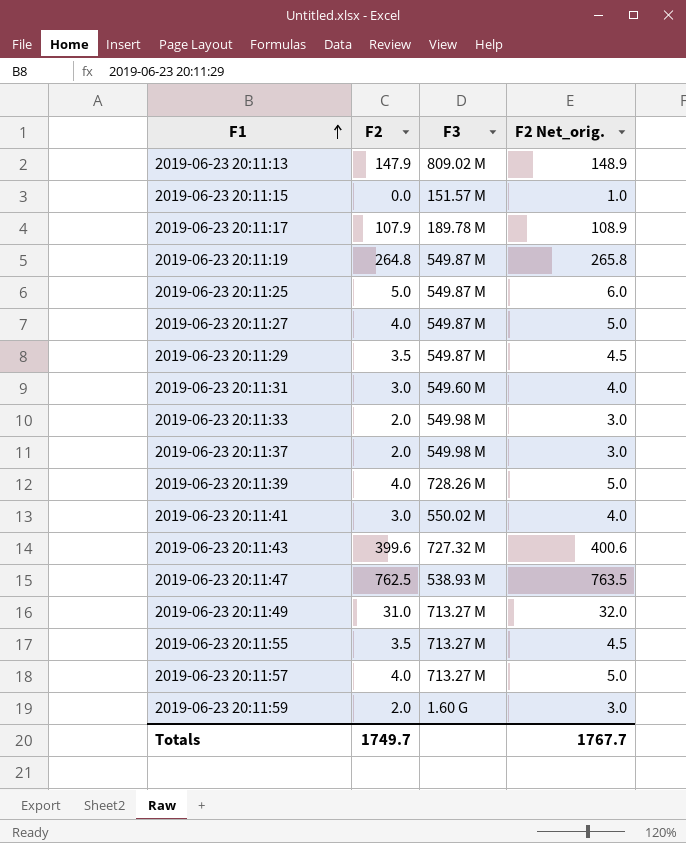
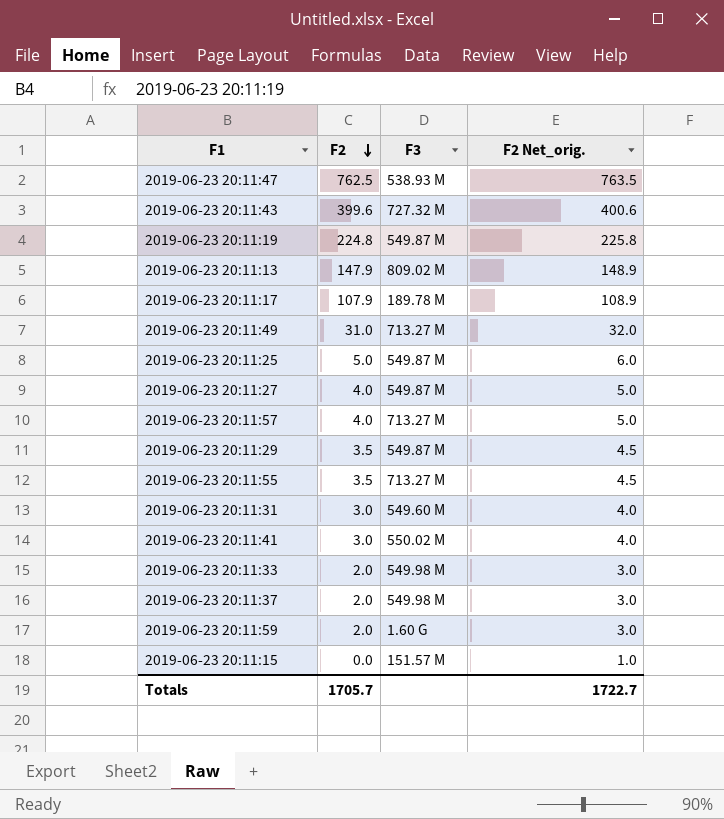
row order: F1 ascending -> F2 descending
row 2019-06-23 20:11:39: 4.0 | 728.26 M | 5.0 -> none
2019-06-23 20:11:19 | F2: 264.8 -> 224.8
2019-06-23 20:11:19 | F2 Net_orig.: 265.8 -> 225.8
Totals | F2: 1749.7 -> 1705.7
Totals | F2 Net_orig.: 1767.7 -> 1722.7

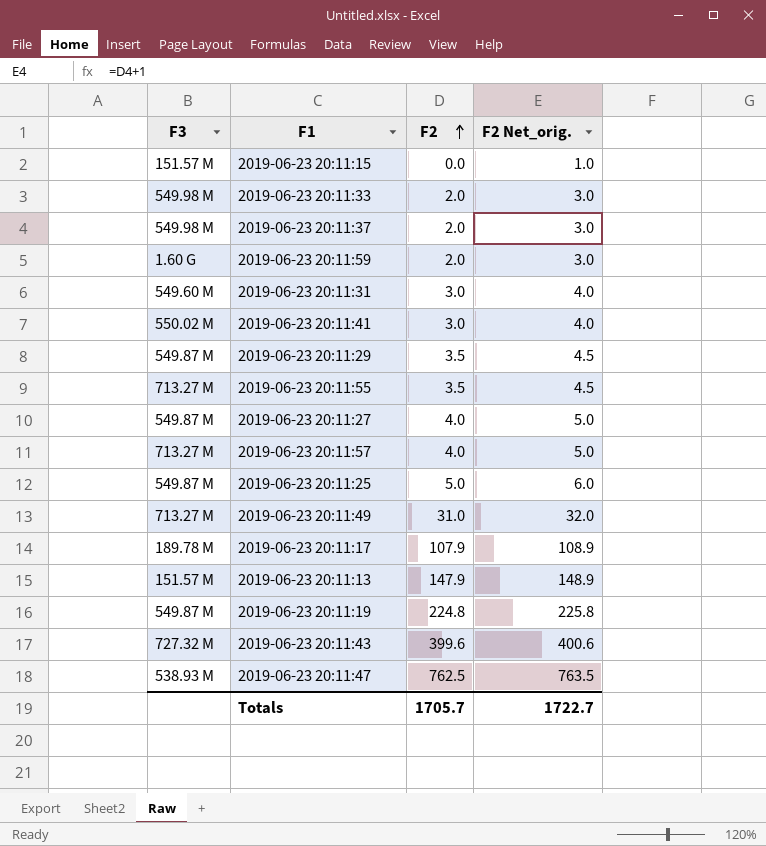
row order: F2 descending -> F2 ascending
column F3 | position: 3 -> 1
2019-06-23 20:11:13 | F3: 809.02 M -> 151.57 M

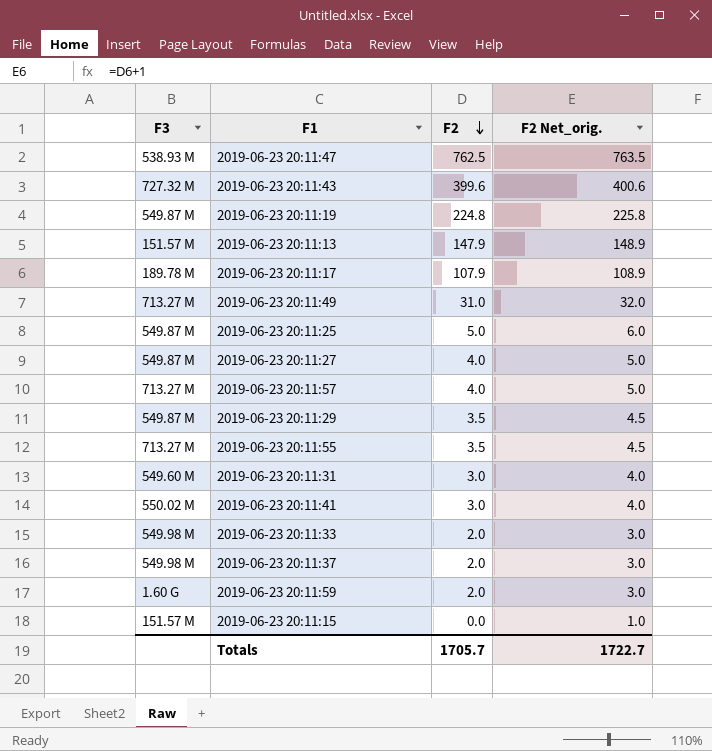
row order: F2 ascending -> F2 descending

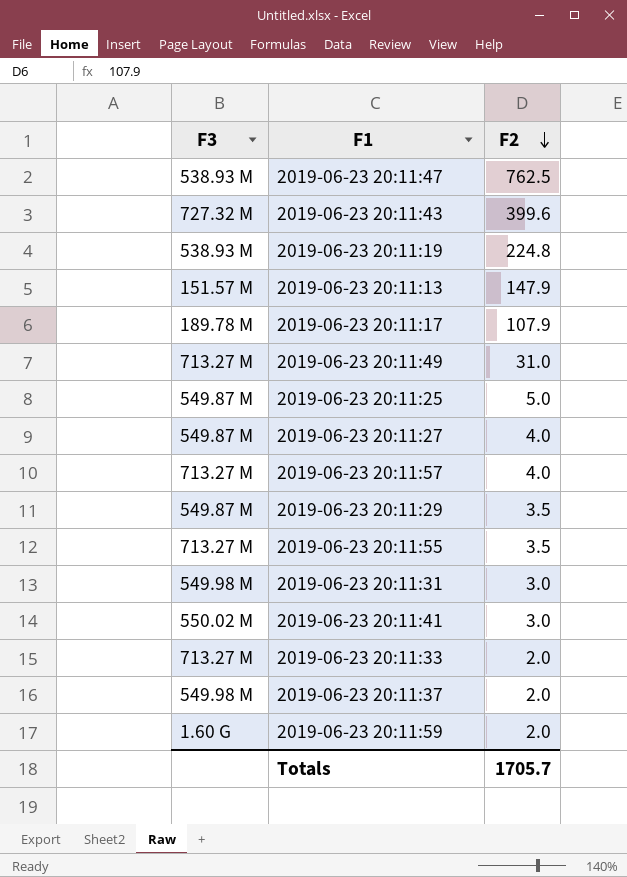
column F2 Net_orig. | formula: [F2] + 1 -> none
row 2019-06-23 20:11:15: 151.57 M | 0.0 | 1.0 -> none
2019-06-23 20:11:19 | F3: 549.87 M -> 538.93 M
2019-06-23 20:11:31 | F3: 549.60 M -> 549.98 M
2019-06-23 20:11:33 | F3: 549.98 M -> 713.27 M

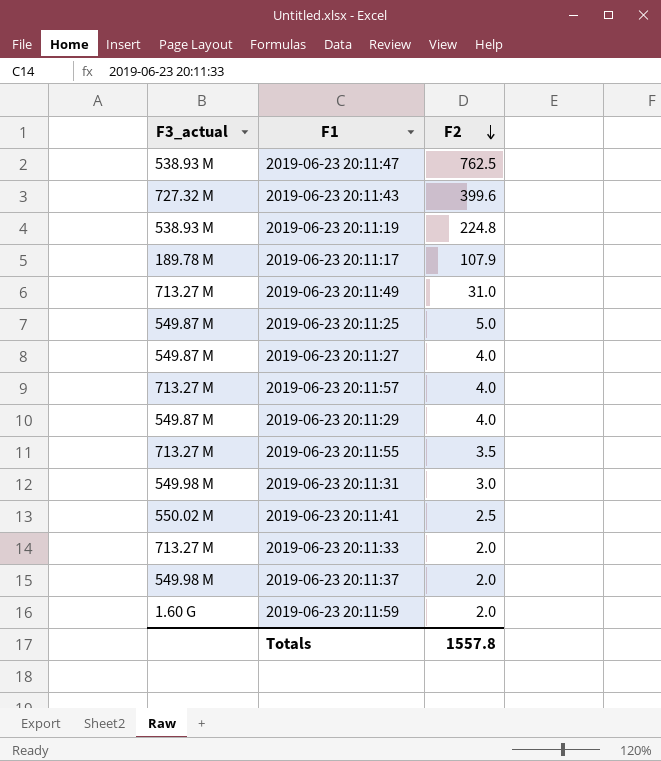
column name: F3 -> F3_actual
row 2019-06-23 20:11:13: 151.57 M | 147.9 -> none
2019-06-23 20:11:29 | F2: 3.5 -> 4.0
2019-06-23 20:11:41 | F2: 3.0 -> 2.5
Totals | F2: 1705.7 -> 1557.8

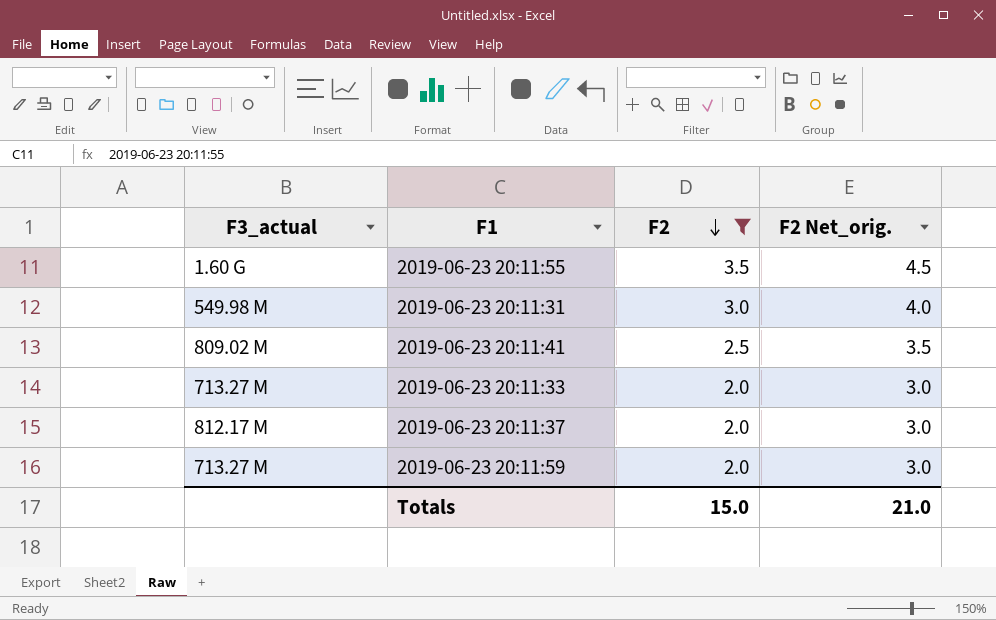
filter: none -> F2 <= 3.5
column F2 Net_orig. | formula: none -> [F2] + 1
2019-06-23 20:11:55 | F3_actual: 713.27 M -> 1.60 G
2019-06-23 20:11:41 | F3_actual: 550.02 M -> 809.02 M
2019-06-23 20:11:37 | F3_actual: 549.98 M -> 812.17 M
2019-06-23 20:11:59 | F3_actual: 1.60 G -> 713.27 M
Totals | F2: 1557.8 -> 15.0

